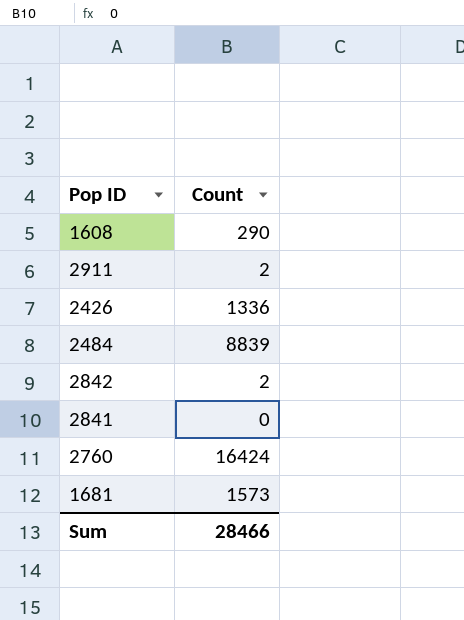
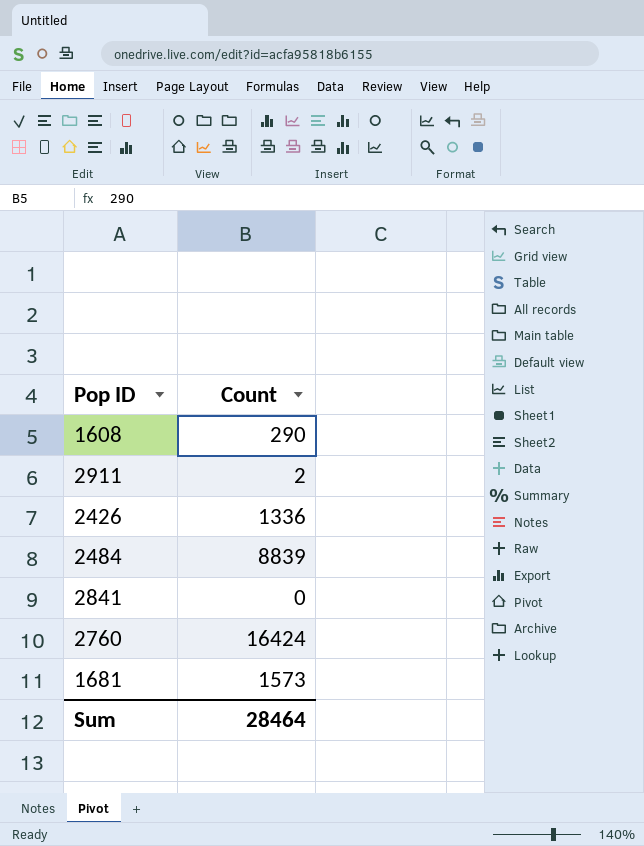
row 2842: 2 -> none
Sum | Count: 28466 -> 28464

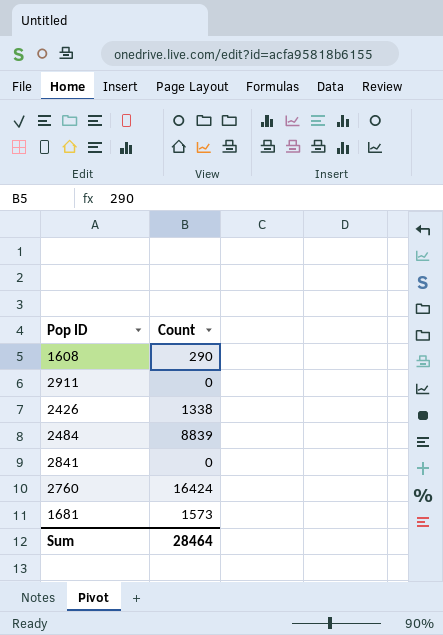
2911 | Count: 2 -> 0
2426 | Count: 1336 -> 1338

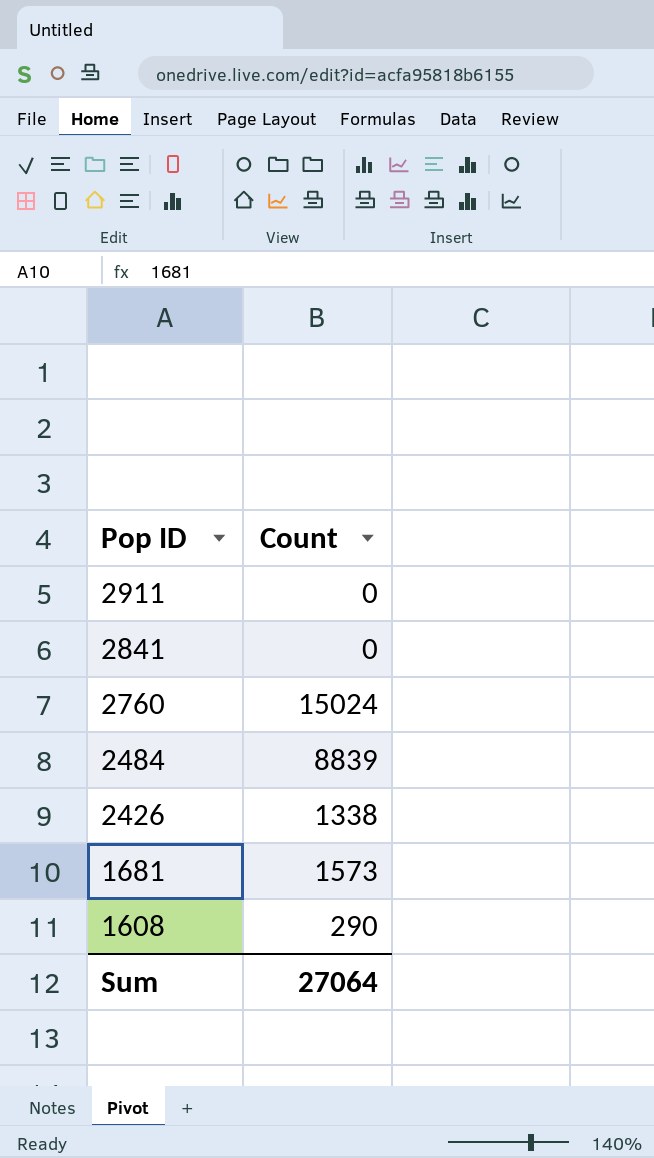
row order: none -> Pop ID descending
2760 | Count: 16424 -> 15024
Sum | Count: 28464 -> 27064

